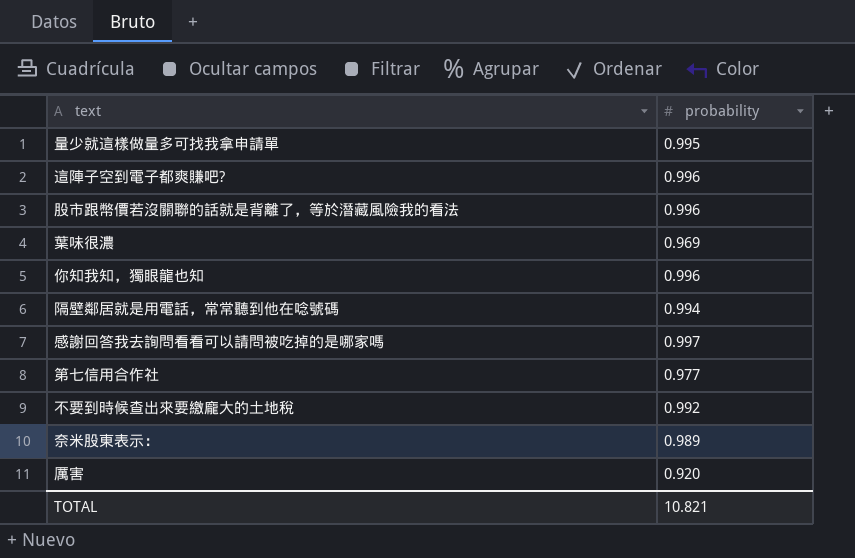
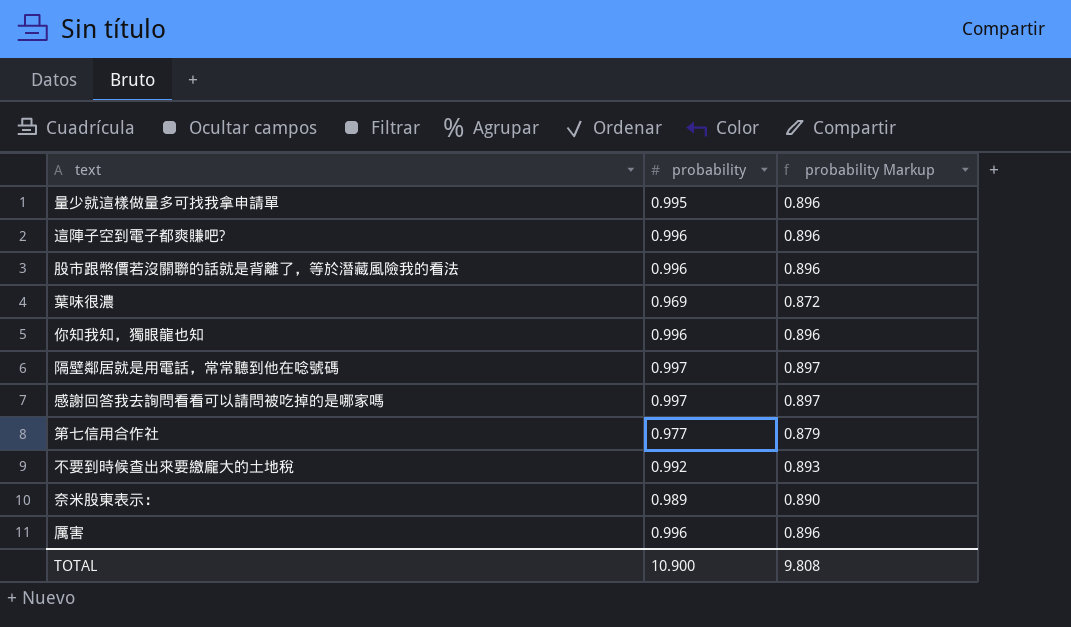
column probability Markup | formula: none -> [probability] * 0.9
隔壁鄰居就是用電話，常常聽到他在唸號碼 | probability: 0.994 -> 0.997
厲害 | probability: 0.920 -> 0.996
TOTAL | probability: 10.821 -> 10.900

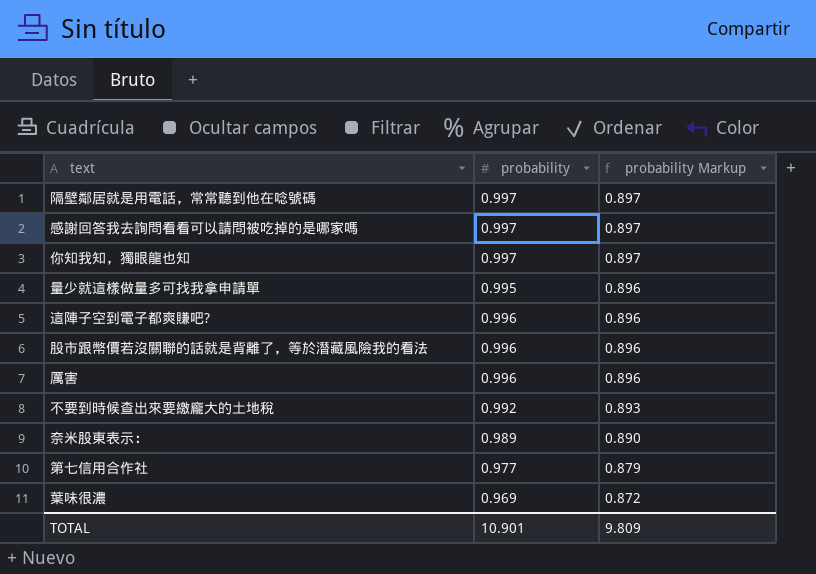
row order: none -> probability Markup descending
你知我知，獨眼龍也知 | probability: 0.996 -> 0.997
你知我知，獨眼龍也知 | probability Markup: 0.896 -> 0.897
TOTAL | probability: 10.900 -> 10.901
TOTAL | probability Markup: 9.808 -> 9.809

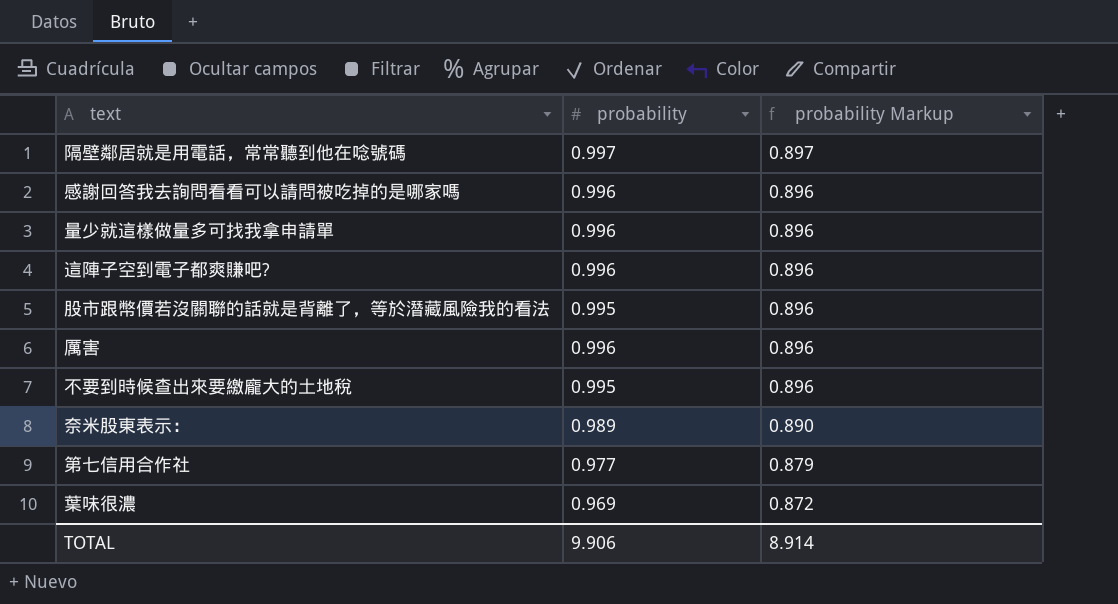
row 你知我知，獨眼龍也知: 0.997 | 0.897 -> none
感謝回答我去詢問看看可以請問被吃掉的是哪家嗎 | probability: 0.997 -> 0.996
感謝回答我去詢問看看可以請問被吃掉的是哪家嗎 | probability Markup: 0.897 -> 0.896
量少就這樣做量多可找我拿申請單 | probability: 0.995 -> 0.996
股市跟幣價若沒關聯的話就是背離了，等於潛藏風險我的看法 | probability: 0.996 -> 0.995
不要到時候查出來要繳龐大的土地稅 | probability: 0.992 -> 0.995
不要到時候查出來要繳龐大的土地稅 | probability Markup: 0.893 -> 0.896
TOTAL | probability: 10.901 -> 9.906
TOTAL | probability Markup: 9.809 -> 8.914

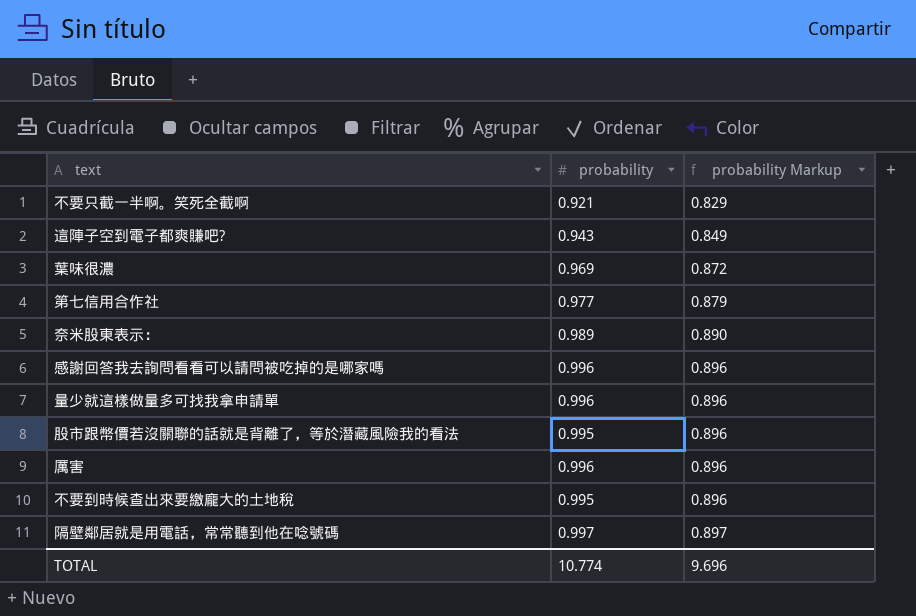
row order: probability Markup descending -> probability Markup ascending
row 不要只截一半啊。笑死全截啊: none -> 0.921 | 0.829
這陣子空到電子都爽賺吧? | probability: 0.996 -> 0.943
這陣子空到電子都爽賺吧? | probability Markup: 0.896 -> 0.849
TOTAL | probability: 9.906 -> 10.774
TOTAL | probability Markup: 8.914 -> 9.696

